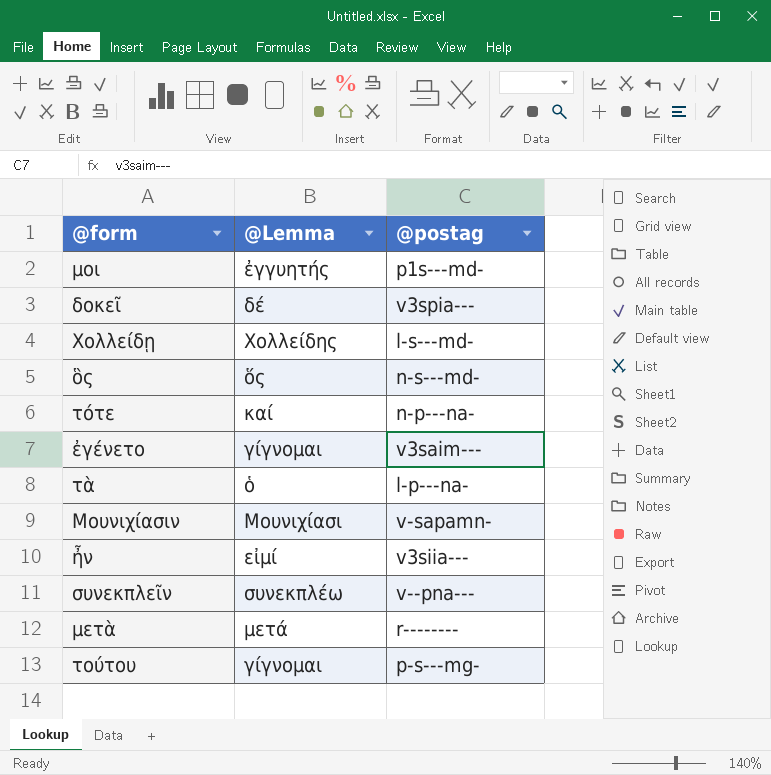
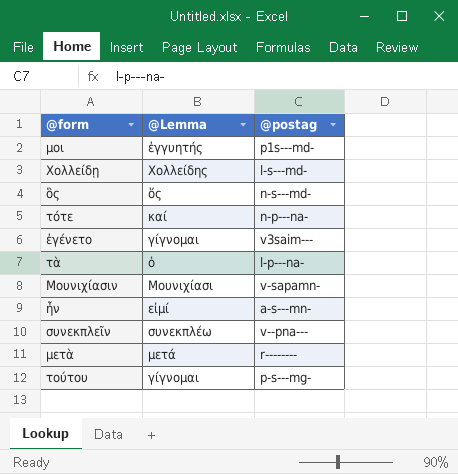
row δοκεῖ: δέ | v3spia--- -> none
ἦν | @postag: v3siia--- -> a-s---mn-

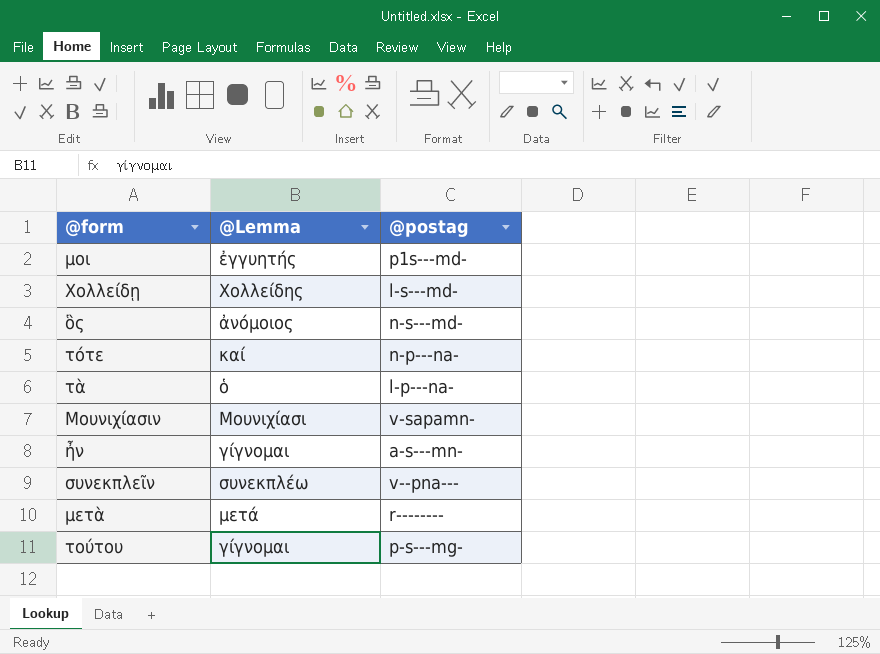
row ἐγένετο: γίγνομαι | v3saim--- -> none
ὃς | @Lemma: ὅς -> ἀνόμοιος
ἦν | @Lemma: εἰμί -> γίγνομαι

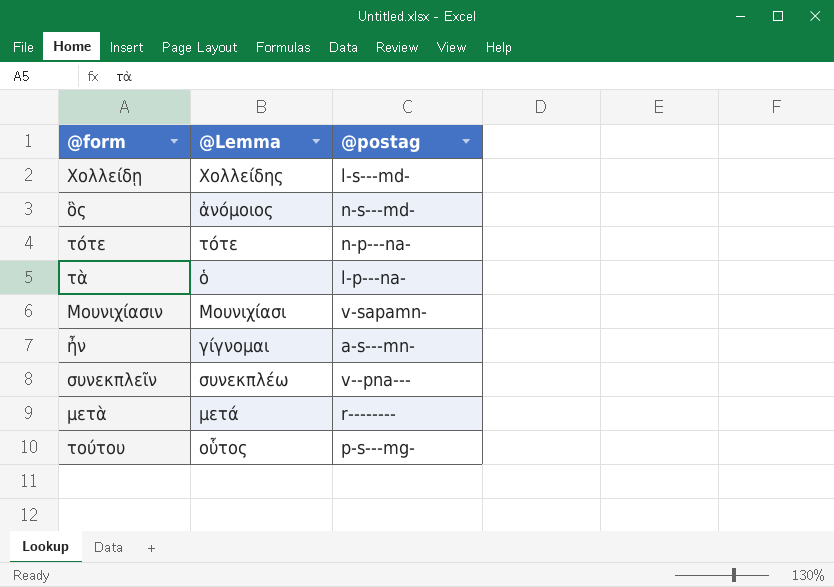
row μοι: ἐγγυητής | p1s---md- -> none
τότε | @Lemma: καί -> τότε
τούτου | @Lemma: γίγνομαι -> οὗτος

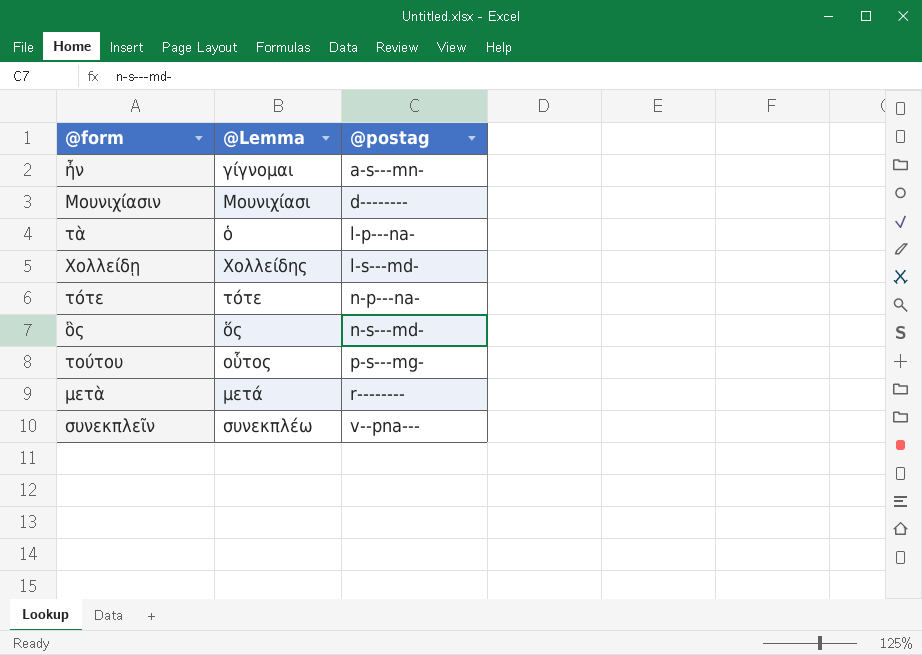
row order: none -> @postag ascending
Μουνιχίασιν | @postag: v-sapamn- -> d--------
ὃς | @Lemma: ἀνόμοιος -> ὅς

